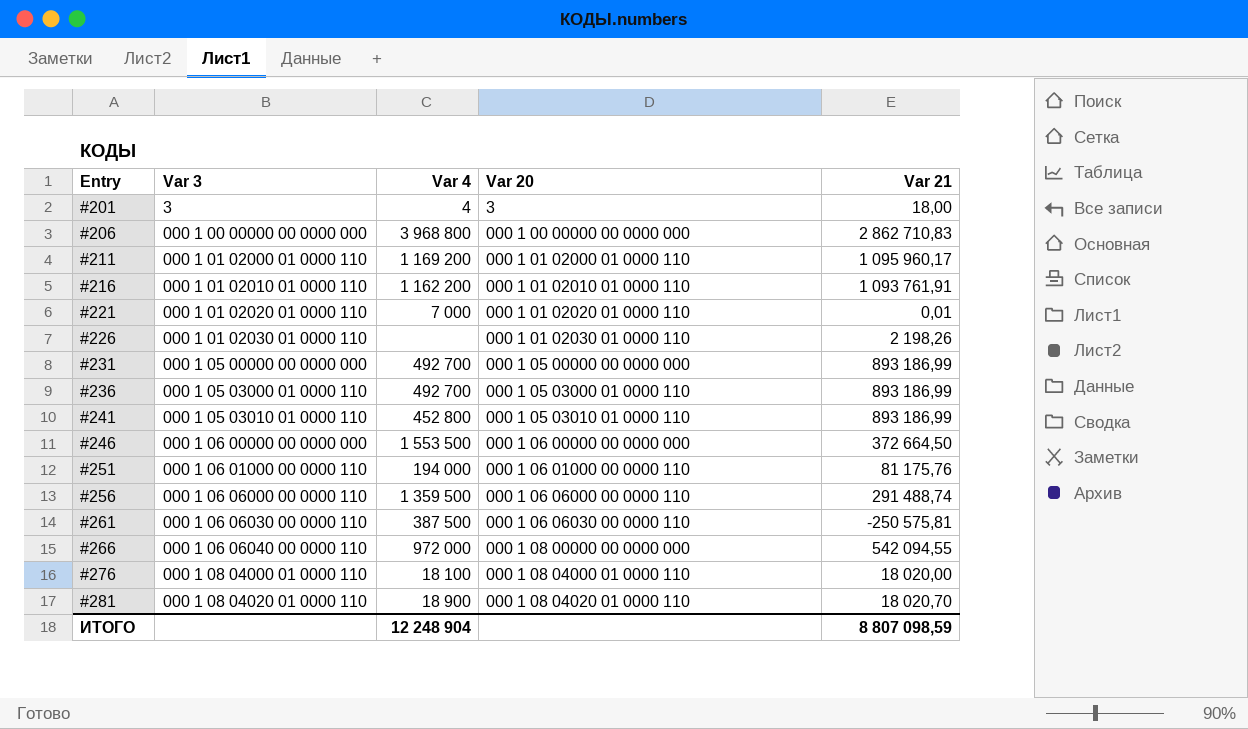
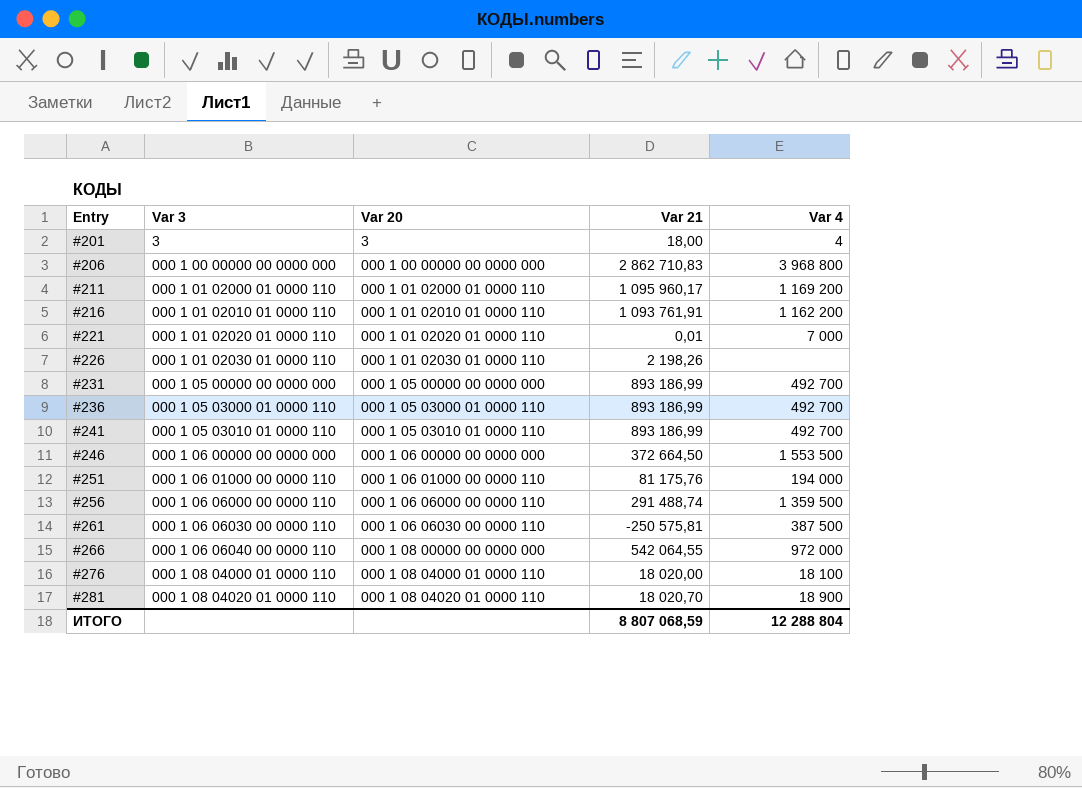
column Var 4 | position: 3 -> 5
#241 | Var 4: 452 800 -> 492 700
#266 | Var 21: 542 094,55 -> 542 064,55
ИТОГО | Var 21: 8 807 098,59 -> 8 807 068,59
ИТОГО | Var 4: 12 248 904 -> 12 288 804

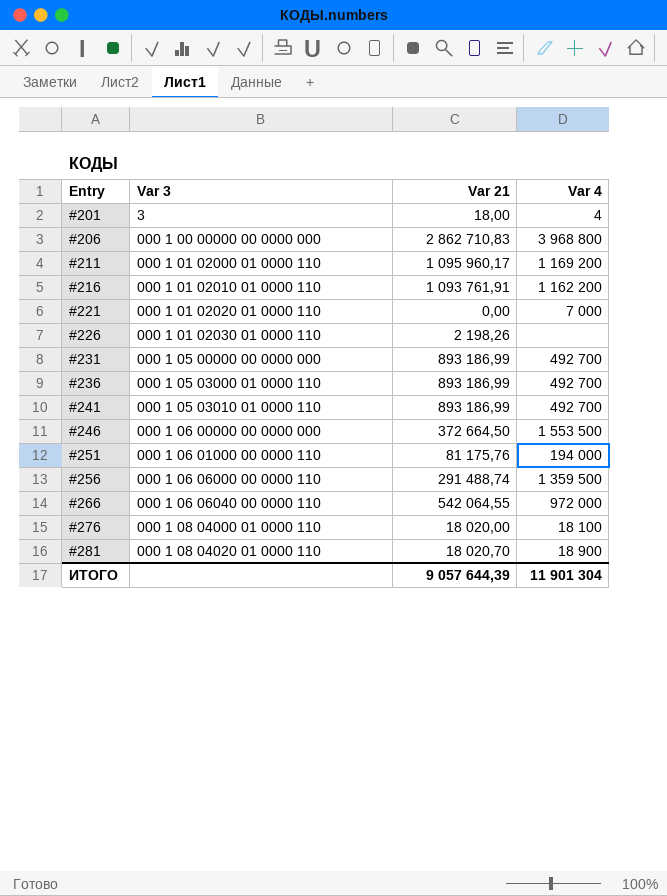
column Var 20 | position: 3 -> none
row #261: 000 1 06 06030 00 0000 110 | 000 1 06 06030 00 0000 110 | -250 575,81 | 387 500 -> none
#221 | Var 21: 0,01 -> 0,00
ИТОГО | Var 21: 8 807 068,59 -> 9 057 644,39
ИТОГО | Var 4: 12 288 804 -> 11 901 304

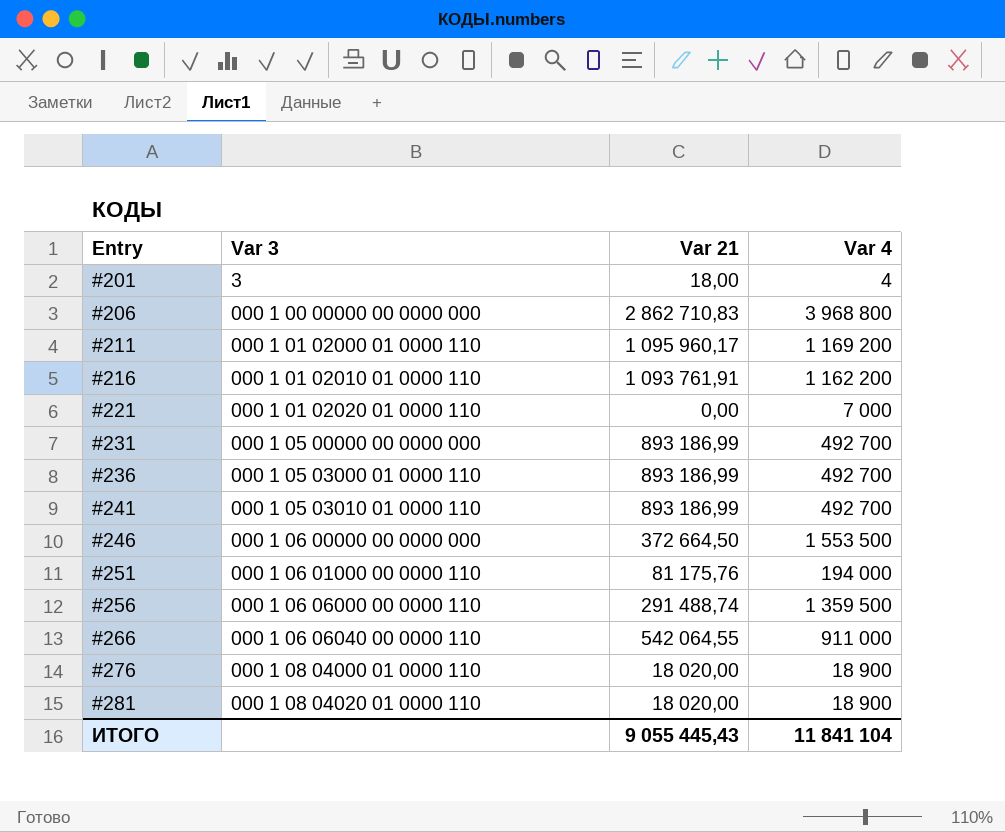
row #226: 000 1 01 02030 01 0000 110 | 2 198,26 | none -> none
#266 | Var 4: 972 000 -> 911 000
#276 | Var 4: 18 100 -> 18 900
#281 | Var 21: 18 020,70 -> 18 020,00
ИТОГО | Var 21: 9 057 644,39 -> 9 055 445,43
ИТОГО | Var 4: 11 901 304 -> 11 841 104

